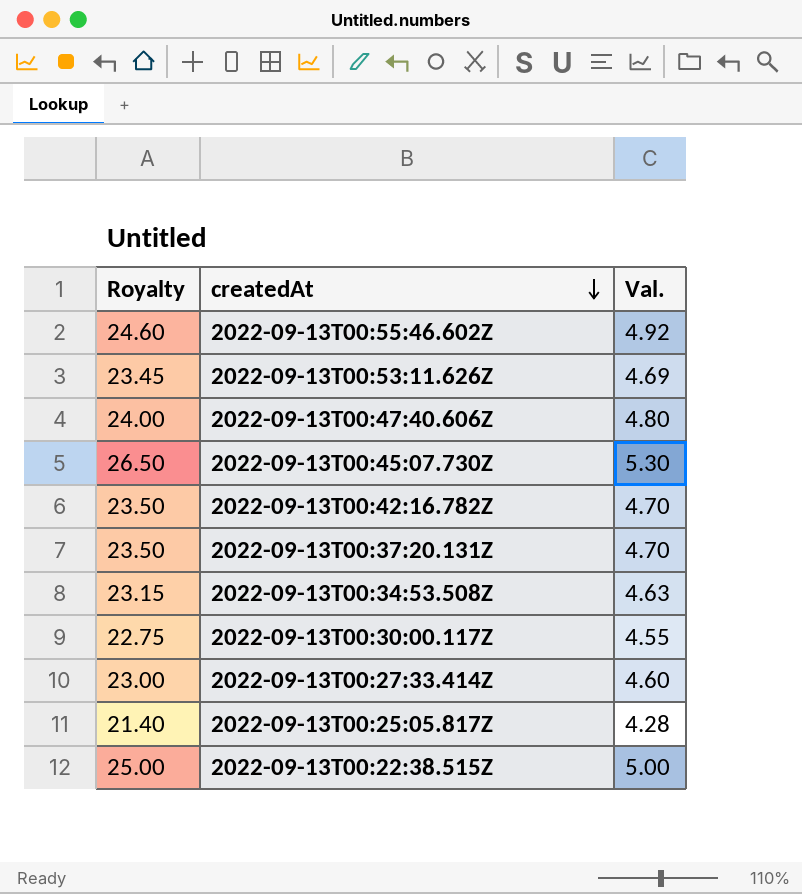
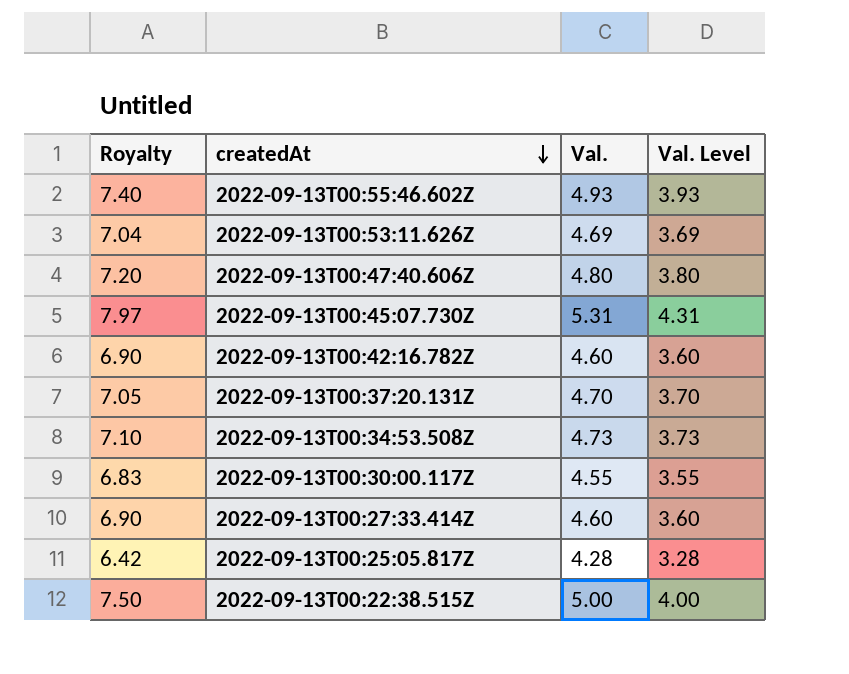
column Royalty | formula: [Val.] * 5 -> [Val.] * 1.5
column Val. Level | formula: none -> [Val.] - 1
2022-09-13T00:55:46.602Z | Val.: 4.92 -> 4.93
2022-09-13T00:45:07.730Z | Val.: 5.30 -> 5.31
2022-09-13T00:42:16.782Z | Val.: 4.70 -> 4.60
2022-09-13T00:34:53.508Z | Val.: 4.63 -> 4.73

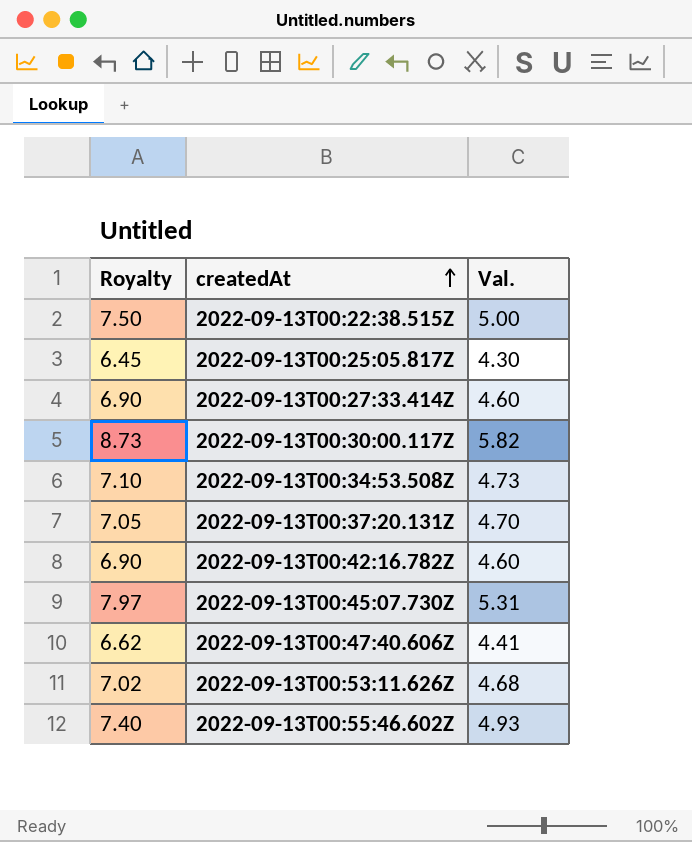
row order: createdAt descending -> createdAt ascending
column Val. Level | formula: [Val.] - 1 -> none
2022-09-13T00:25:05.817Z | Royalty: 6.42 -> 6.45
2022-09-13T00:25:05.817Z | Val.: 4.28 -> 4.30
2022-09-13T00:30:00.117Z | Royalty: 6.83 -> 8.73
2022-09-13T00:30:00.117Z | Val.: 4.55 -> 5.82
2022-09-13T00:47:40.606Z | Royalty: 7.20 -> 6.62
2022-09-13T00:47:40.606Z | Val.: 4.80 -> 4.41
2022-09-13T00:53:11.626Z | Royalty: 7.04 -> 7.02
2022-09-13T00:53:11.626Z | Val.: 4.69 -> 4.68

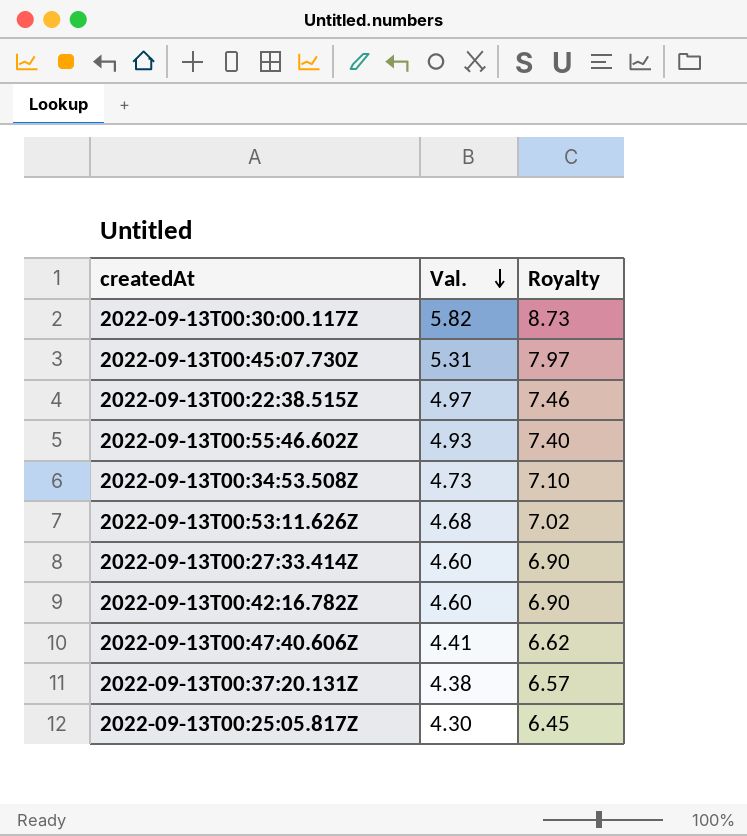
row order: createdAt ascending -> Val. descending
column Royalty | position: 1 -> 3
2022-09-13T00:22:38.515Z | Val.: 5.00 -> 4.97
2022-09-13T00:22:38.515Z | Royalty: 7.50 -> 7.46
2022-09-13T00:37:20.131Z | Val.: 4.70 -> 4.38
2022-09-13T00:37:20.131Z | Royalty: 7.05 -> 6.57

